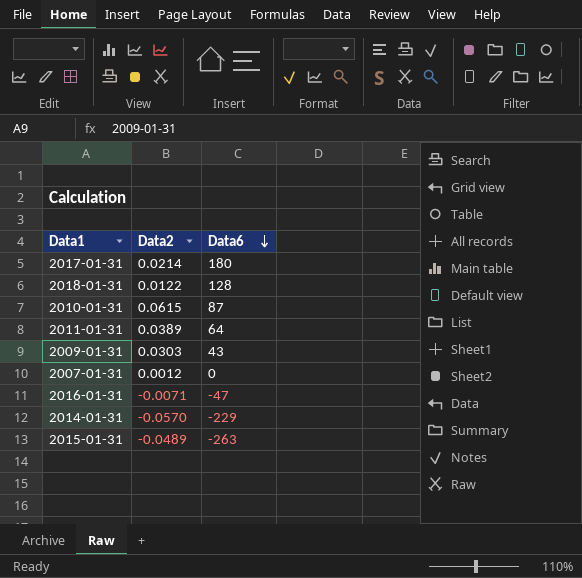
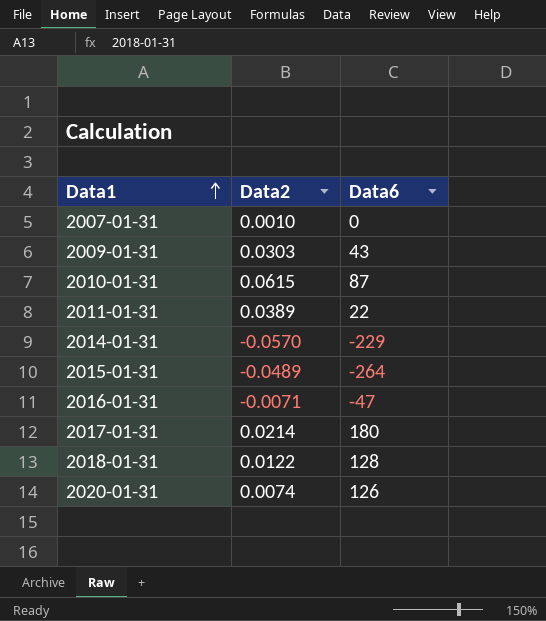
row order: Data6 descending -> Data1 ascending
2007-01-31 | Data2: 0.0012 -> 0.0010
2011-01-31 | Data6: 64 -> 22
2015-01-31 | Data6: -263 -> -264
row 2020-01-31: none -> 0.0074 | 126

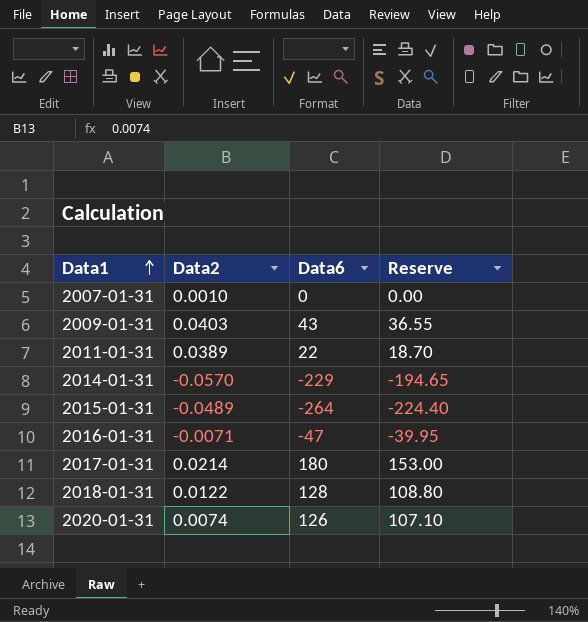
column Reserve | formula: none -> [Data6] * 0.85
row 2010-01-31: 0.0615 | 87 -> none
2009-01-31 | Data2: 0.0303 -> 0.0403

